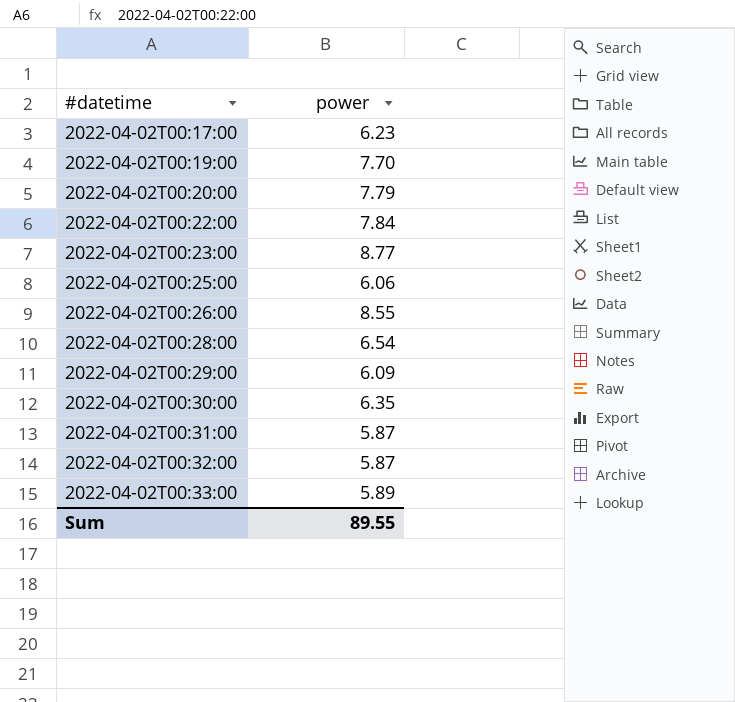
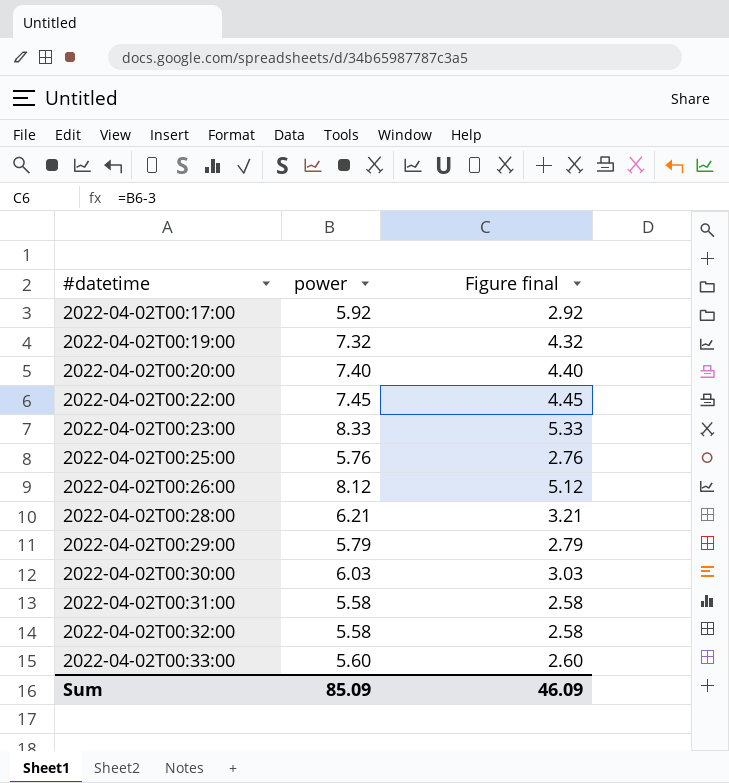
column Figure final | formula: none -> [power] - 3
2022-04-02T00:17:00 | power: 6.23 -> 5.92
2022-04-02T00:19:00 | power: 7.70 -> 7.32
2022-04-02T00:20:00 | power: 7.79 -> 7.40
2022-04-02T00:22:00 | power: 7.84 -> 7.45
2022-04-02T00:23:00 | power: 8.77 -> 8.33
2022-04-02T00:25:00 | power: 6.06 -> 5.76
2022-04-02T00:26:00 | power: 8.55 -> 8.12
2022-04-02T00:28:00 | power: 6.54 -> 6.21
2022-04-02T00:29:00 | power: 6.09 -> 5.79
2022-04-02T00:30:00 | power: 6.35 -> 6.03
2022-04-02T00:31:00 | power: 5.87 -> 5.58
2022-04-02T00:32:00 | power: 5.87 -> 5.58
2022-04-02T00:33:00 | power: 5.89 -> 5.60
Sum | power: 89.55 -> 85.09

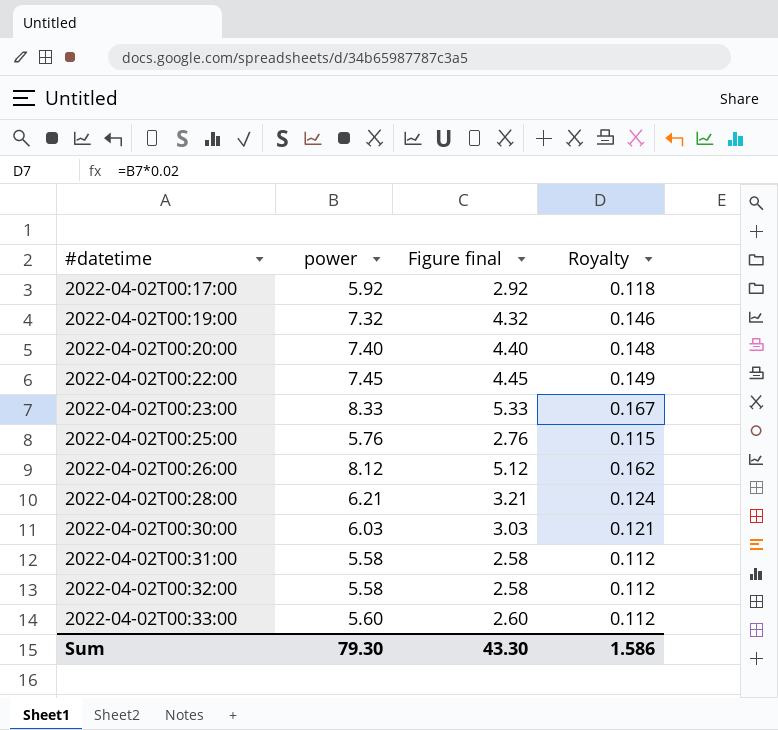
column Royalty | formula: none -> [power] * 0.02
row 2022-04-02T00:29:00: 5.79 | 2.79 -> none
Sum | power: 85.09 -> 79.30
Sum | Figure final: 46.09 -> 43.30

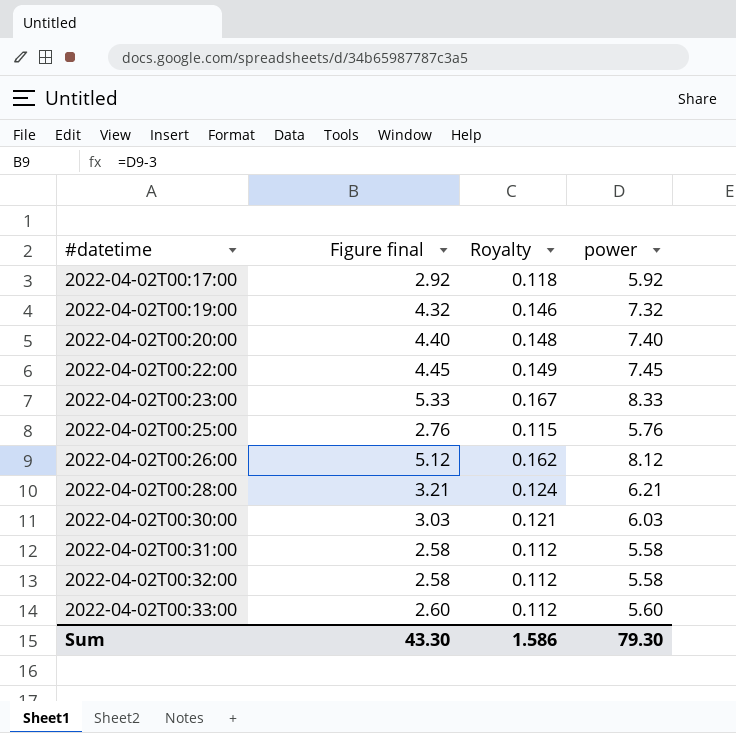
column power | position: 2 -> 4

